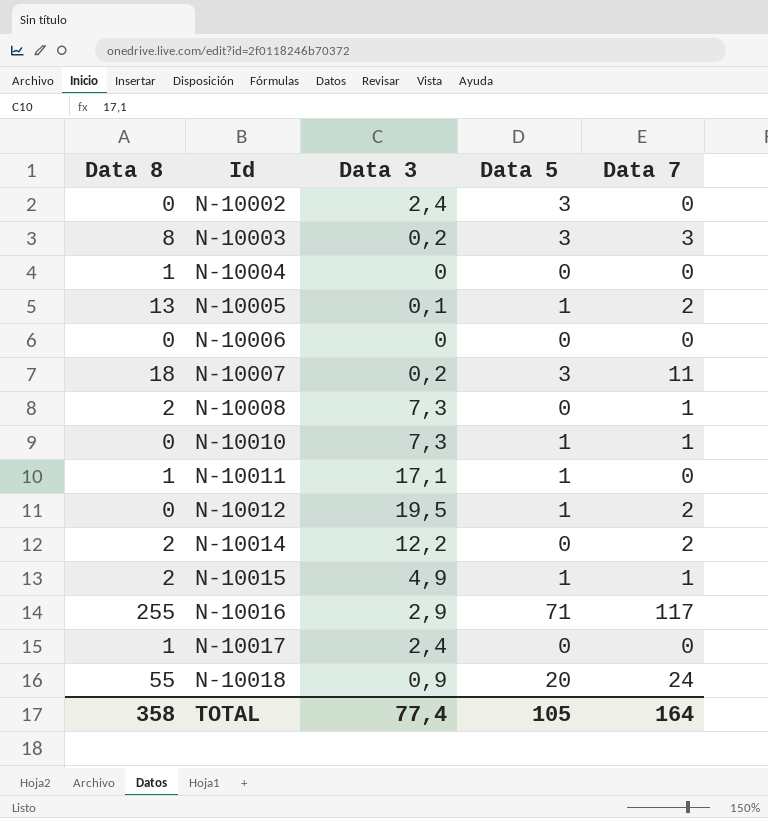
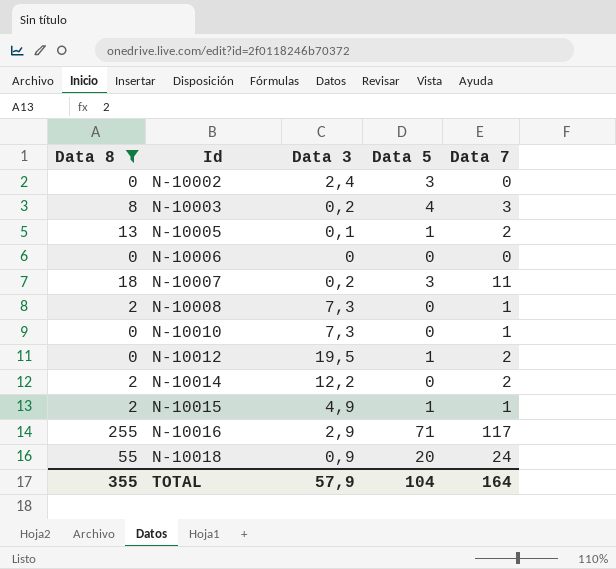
filter: none -> Data 8 != 1
N-10003 | Data 5: 3 -> 4
N-10010 | Data 5: 1 -> 0
TOTAL | Data 8: 358 -> 355
TOTAL | Data 3: 77,4 -> 57,9
TOTAL | Data 5: 105 -> 104

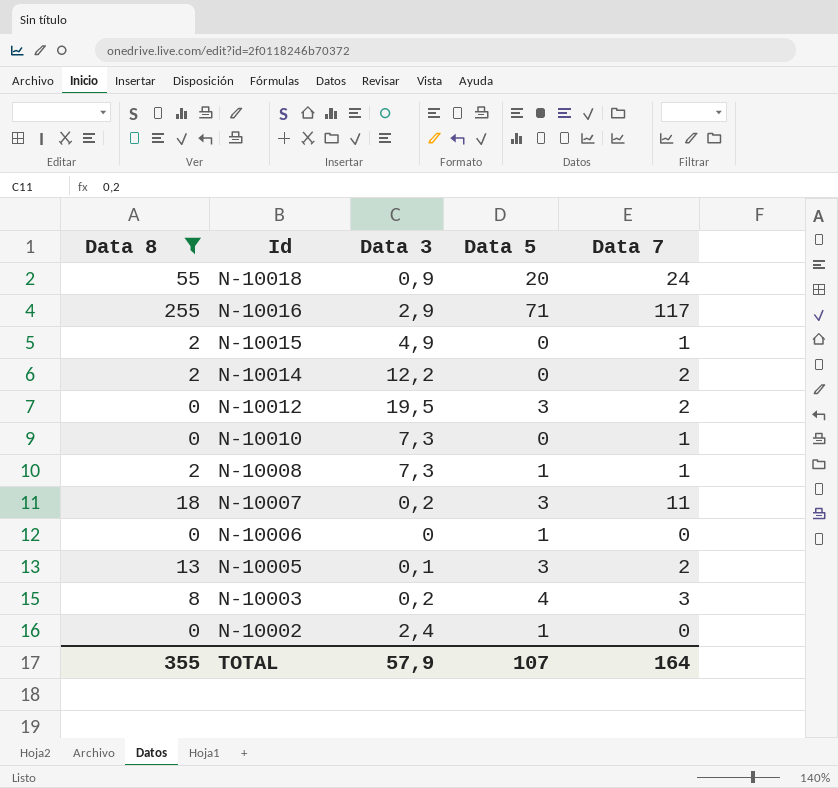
row order: Id ascending -> Id descending
N-10015 | Data 5: 1 -> 0
N-10012 | Data 5: 1 -> 3
N-10008 | Data 5: 0 -> 1
N-10006 | Data 5: 0 -> 1
N-10005 | Data 5: 1 -> 3
N-10002 | Data 5: 3 -> 1
TOTAL | Data 5: 104 -> 107

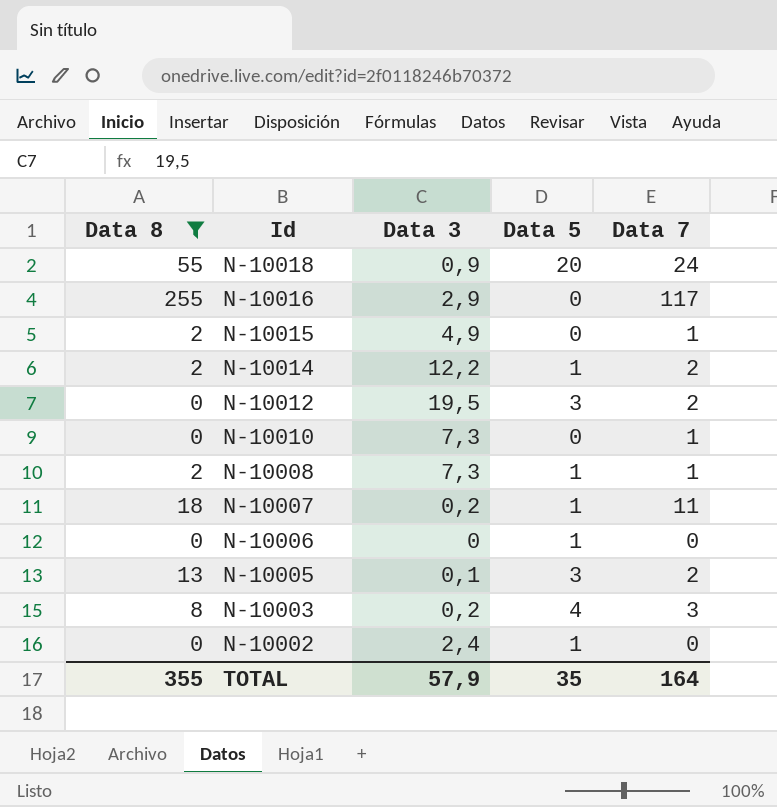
N-10016 | Data 5: 71 -> 0
N-10014 | Data 5: 0 -> 1
N-10007 | Data 5: 3 -> 1
TOTAL | Data 5: 107 -> 35

